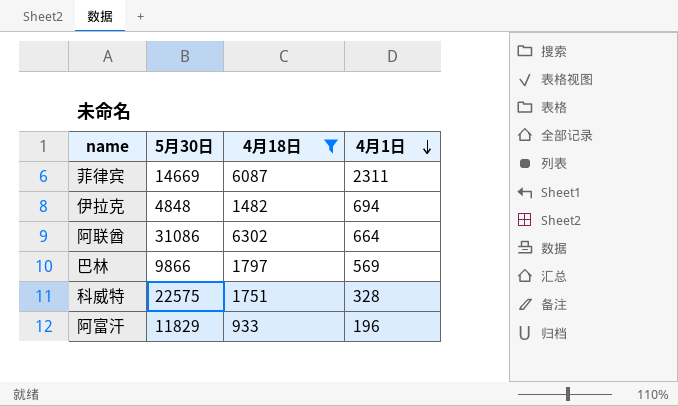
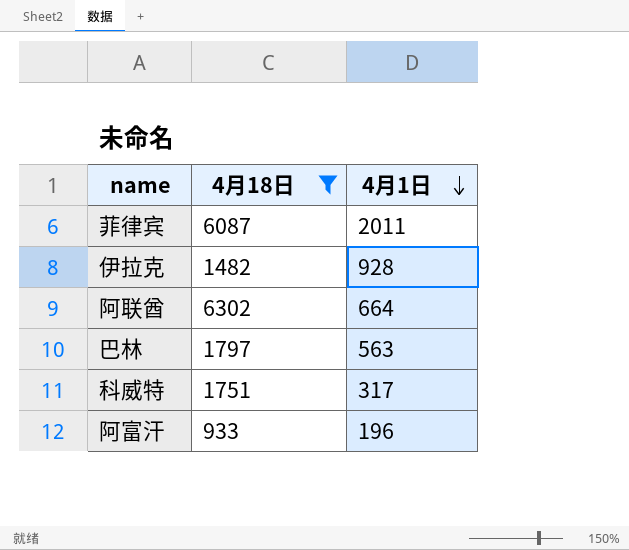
column 5月30日 | position: 2 -> none
菲律宾 | 4月1日: 2311 -> 2011
伊拉克 | 4月1日: 694 -> 928
巴林 | 4月1日: 569 -> 563
科威特 | 4月1日: 328 -> 317

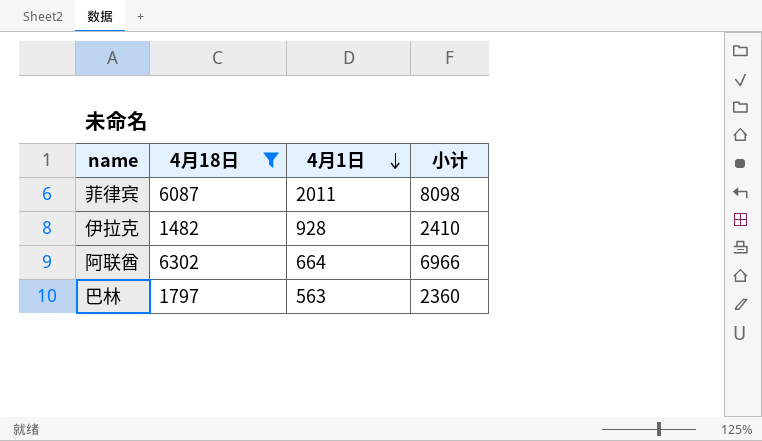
column 小计 | formula: none -> [4月18日] + [4月1日]
row 科威特: 1751 | 317 -> none
row 阿富汗: 933 | 196 -> none

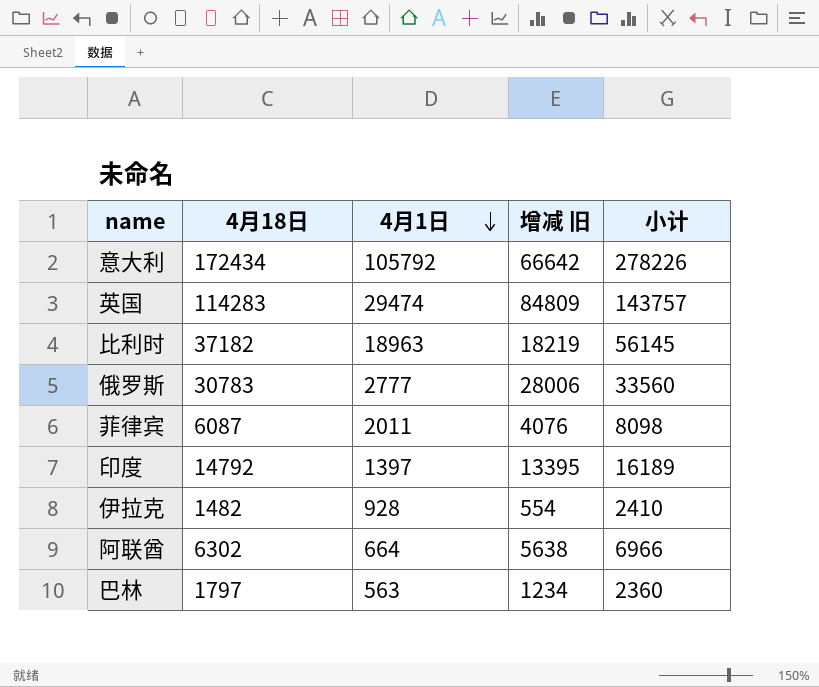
filter: 4月18日 <= 6302 -> none
column 增减 旧 | formula: none -> [4月18日] - [4月1日]

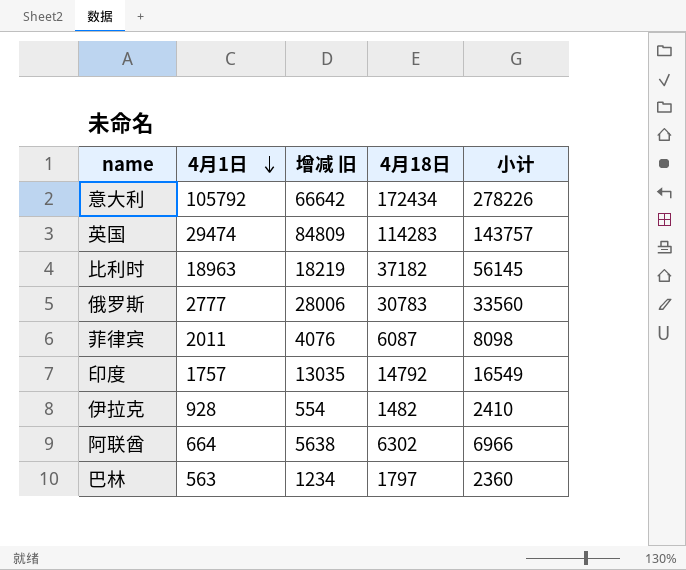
column 4月18日 | position: 2 -> 4
印度 | 4月1日: 1397 -> 1757
印度 | 增减 旧: 13395 -> 13035
印度 | 小计: 16189 -> 16549

